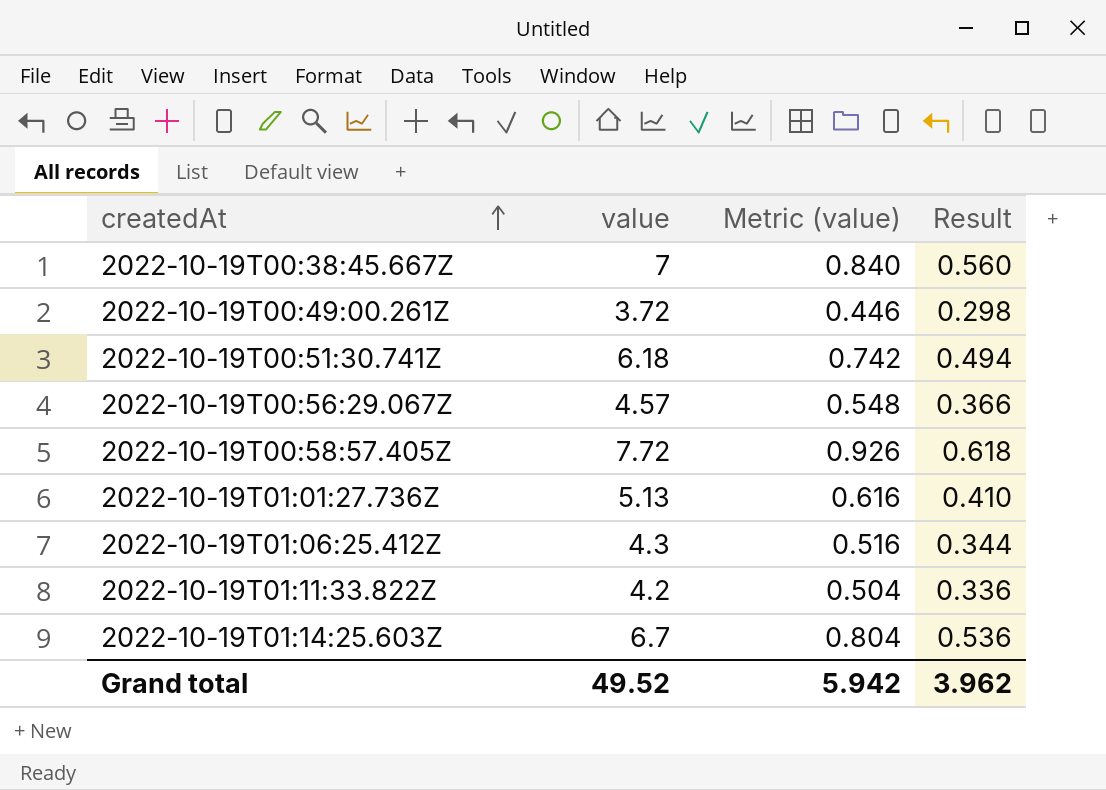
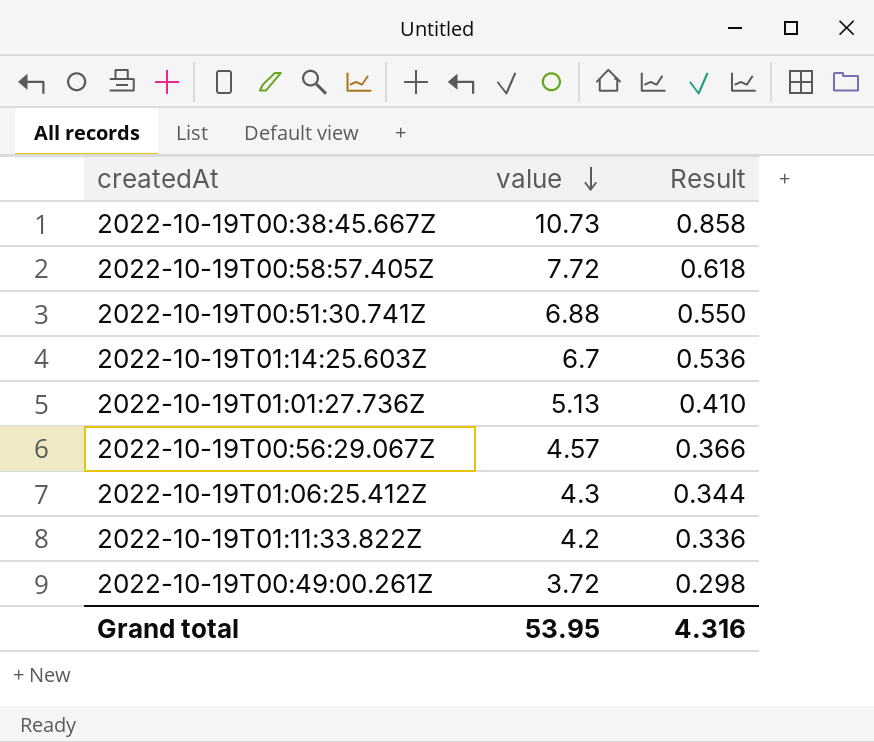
row order: createdAt ascending -> value descending
column Metric (value) | formula: [value] * 0.12 -> none
2022-10-19T00:38:45.667Z | value: 7 -> 10.73
2022-10-19T00:38:45.667Z | Result: 0.560 -> 0.858
2022-10-19T00:51:30.741Z | value: 6.18 -> 6.88
2022-10-19T00:51:30.741Z | Result: 0.494 -> 0.550
Grand total | value: 49.52 -> 53.95
Grand total | Result: 3.962 -> 4.316

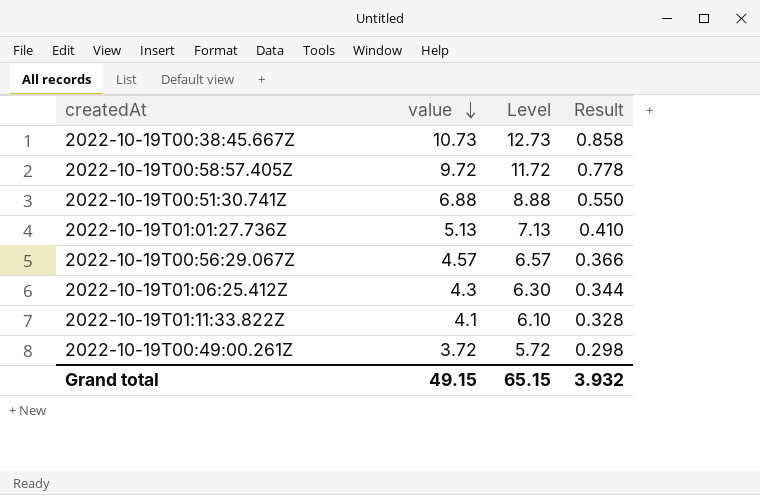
column Level | formula: none -> [value] + 2
row 2022-10-19T01:14:25.603Z: 6.7 | 0.536 -> none
2022-10-19T00:58:57.405Z | value: 7.72 -> 9.72
2022-10-19T00:58:57.405Z | Result: 0.618 -> 0.778
2022-10-19T01:11:33.822Z | value: 4.2 -> 4.1
2022-10-19T01:11:33.822Z | Result: 0.336 -> 0.328
Grand total | value: 53.95 -> 49.15
Grand total | Result: 4.316 -> 3.932

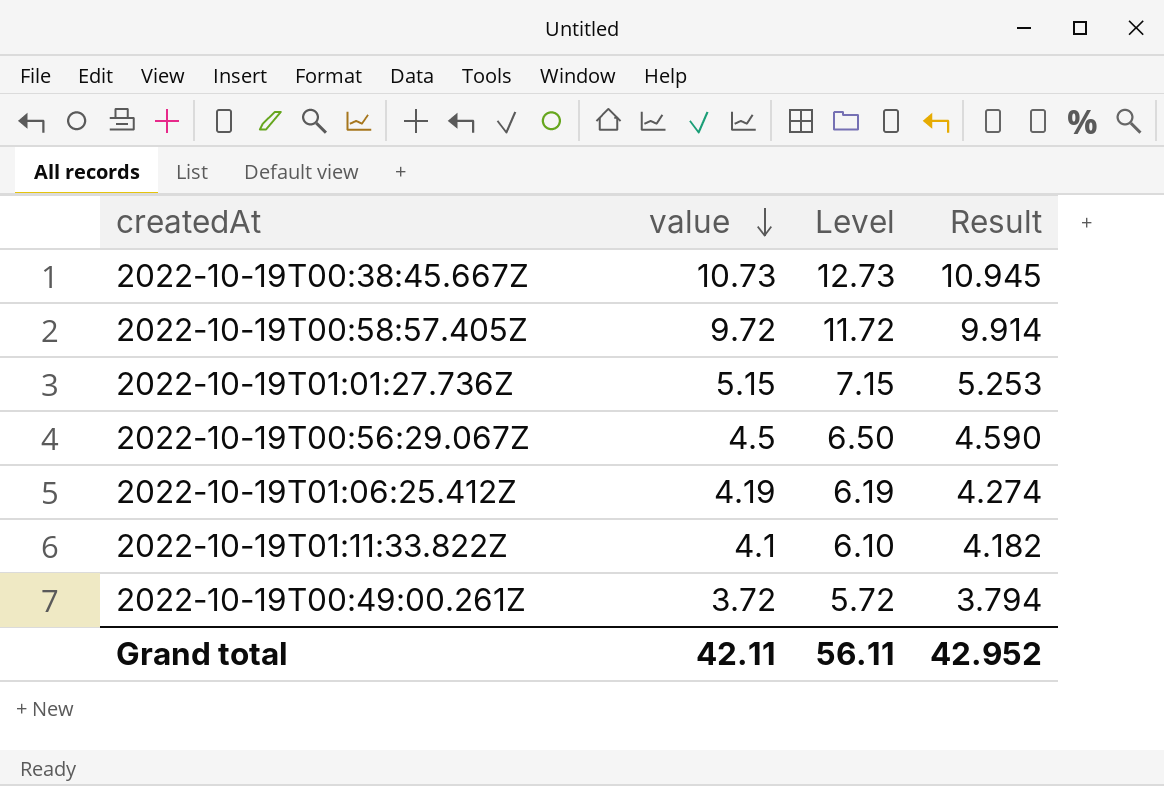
column Result | formula: [value] * 0.08 -> [value] * 1.02
row 2022-10-19T00:51:30.741Z: 6.88 | 8.88 | 0.550 -> none
2022-10-19T01:01:27.736Z | value: 5.13 -> 5.15
2022-10-19T01:01:27.736Z | Level: 7.13 -> 7.15
2022-10-19T00:56:29.067Z | value: 4.57 -> 4.5
2022-10-19T00:56:29.067Z | Level: 6.57 -> 6.50
2022-10-19T01:06:25.412Z | value: 4.3 -> 4.19
2022-10-19T01:06:25.412Z | Level: 6.30 -> 6.19
Grand total | value: 49.15 -> 42.11
Grand total | Level: 65.15 -> 56.11
Grand total | Result: 3.932 -> 42.952

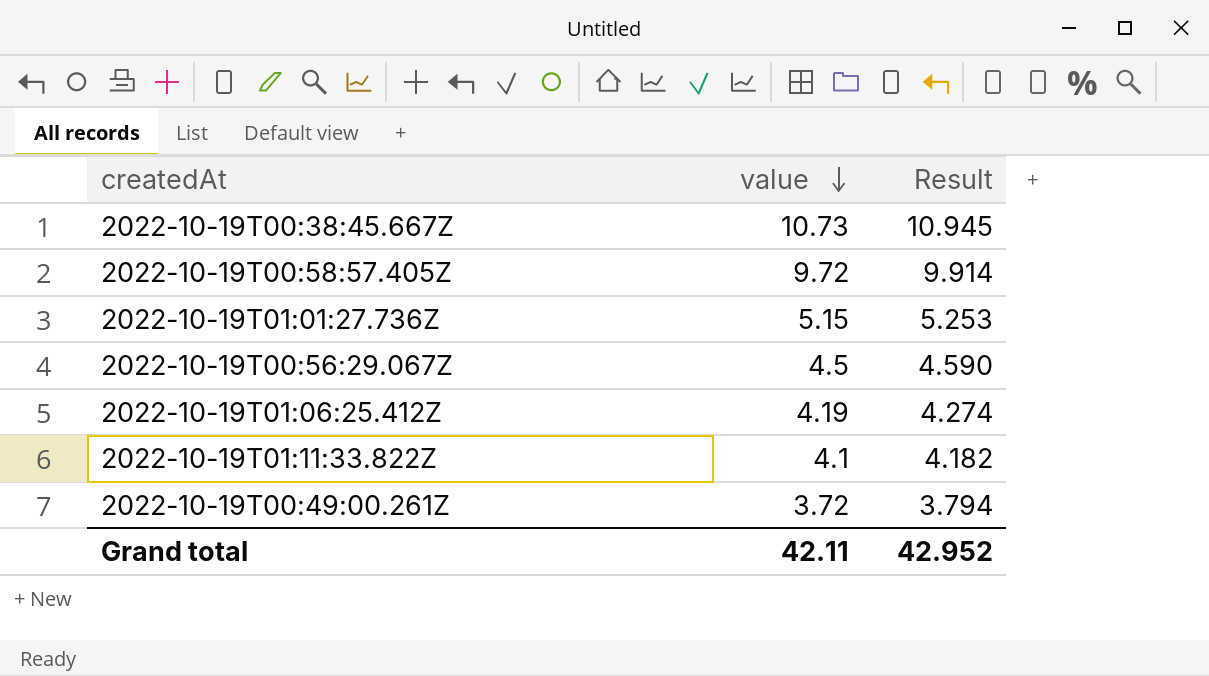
column Level | formula: [value] + 2 -> none

